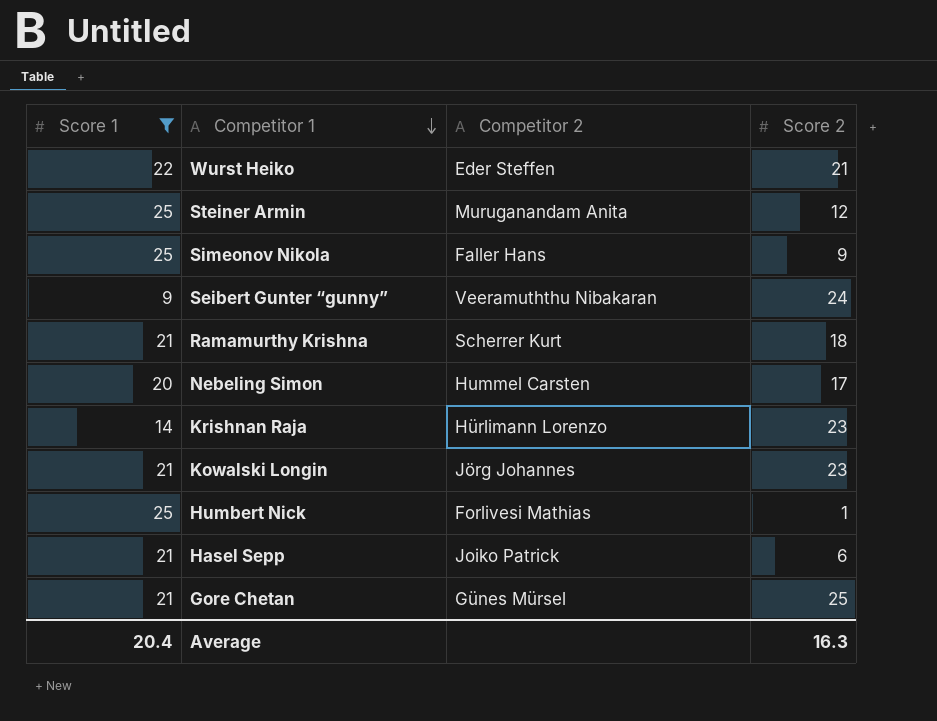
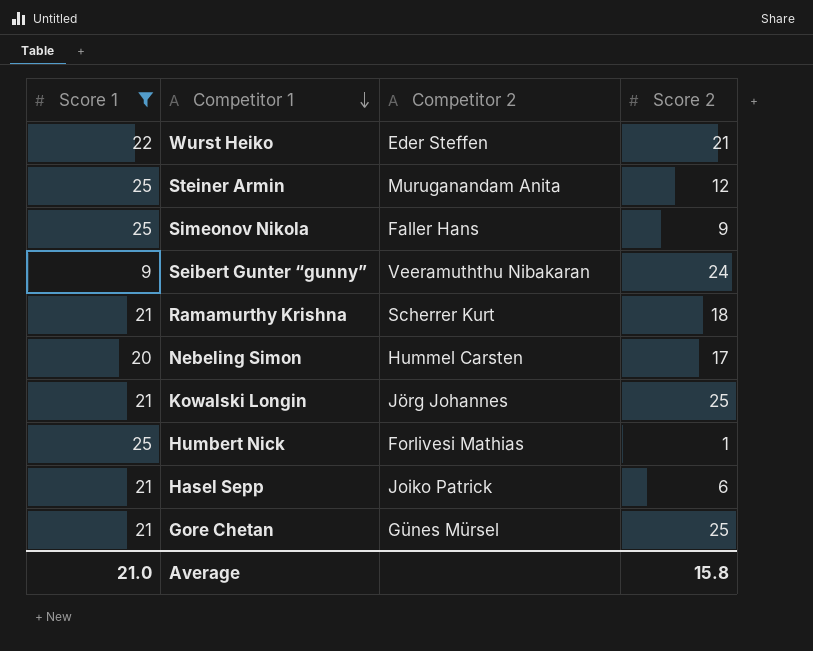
row Krishnan Raja: 14 | Hürlimann Lorenzo | 23 -> none
Kowalski Longin | Score 2: 23 -> 25
Average | Score 1: 20.4 -> 21.0
Average | Score 2: 16.3 -> 15.8

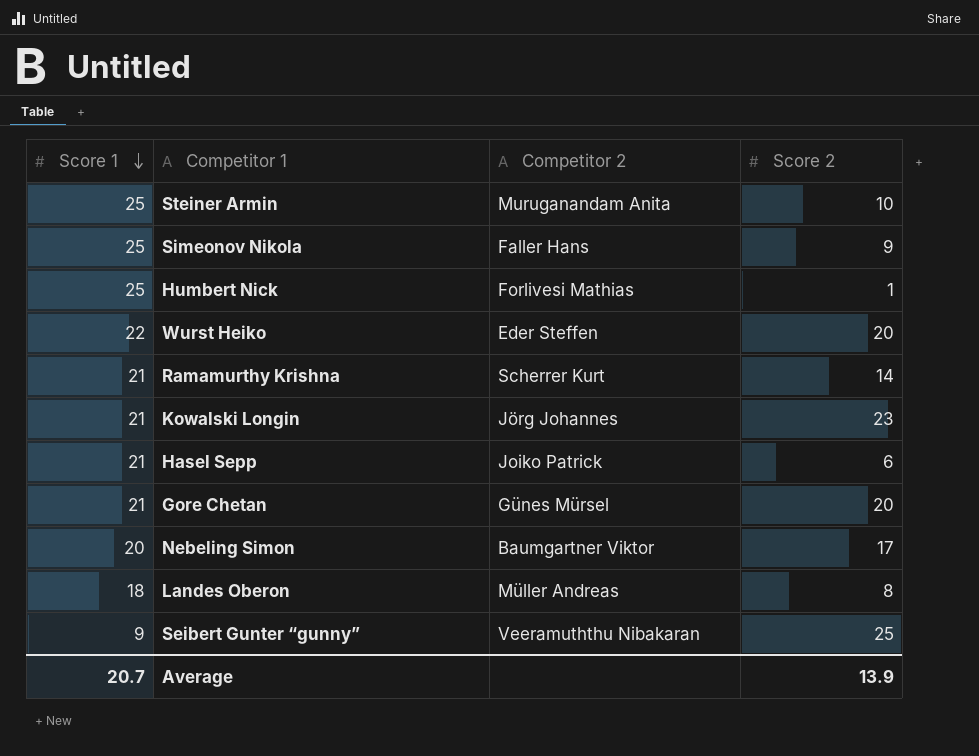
filter: Score 1 != 18 -> none
row order: Competitor 1 descending -> Score 1 descending
Steiner Armin | Score 2: 12 -> 10
Wurst Heiko | Score 2: 21 -> 20
Ramamurthy Krishna | Score 2: 18 -> 14
Kowalski Longin | Score 2: 25 -> 23
Gore Chetan | Score 2: 25 -> 20
Nebeling Simon | Competitor 2: Hummel Carsten -> Baumgartner Viktor
Seibert Gunter “gunny” | Score 2: 24 -> 25
Average | Score 1: 21.0 -> 20.7
Average | Score 2: 15.8 -> 13.9

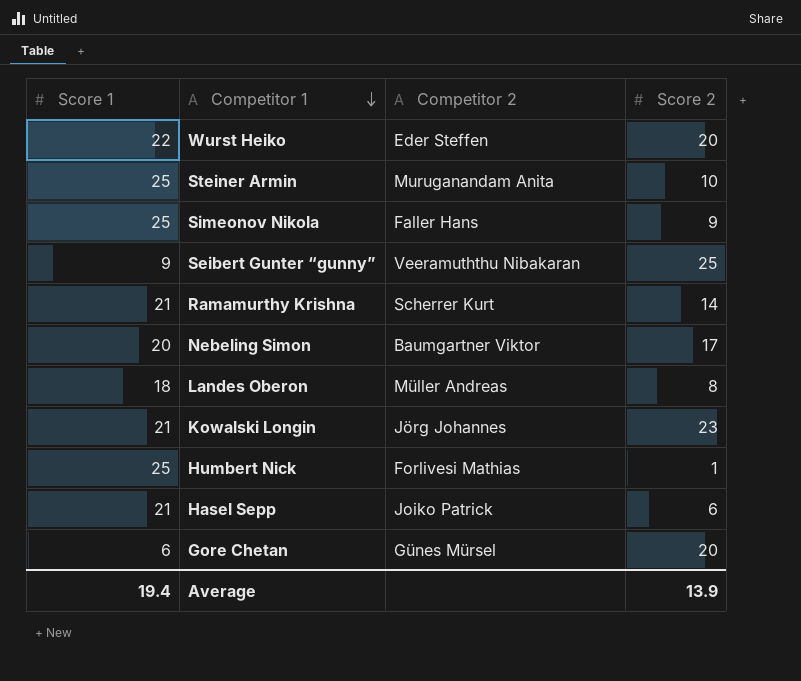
row order: Score 1 descending -> Competitor 1 descending
Gore Chetan | Score 1: 21 -> 6
Average | Score 1: 20.7 -> 19.4

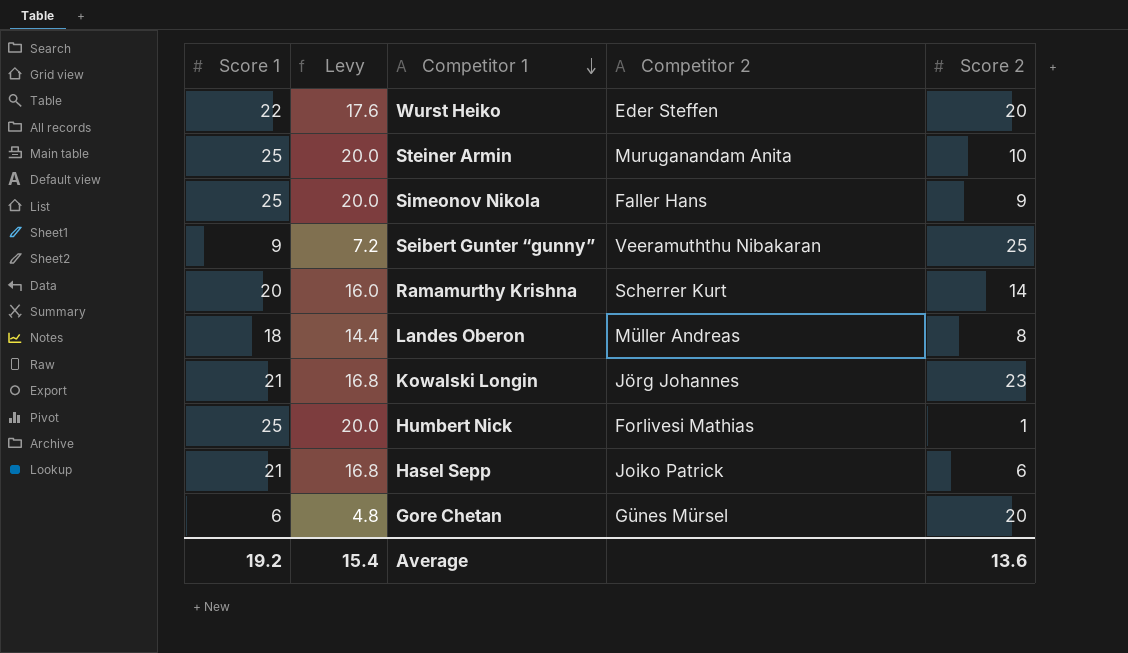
column Levy | formula: none -> [Score 1] * 0.8
row Nebeling Simon: 20 | Baumgartner Viktor | 17 -> none
Ramamurthy Krishna | Score 1: 21 -> 20
Average | Score 1: 19.4 -> 19.2
Average | Score 2: 13.9 -> 13.6

